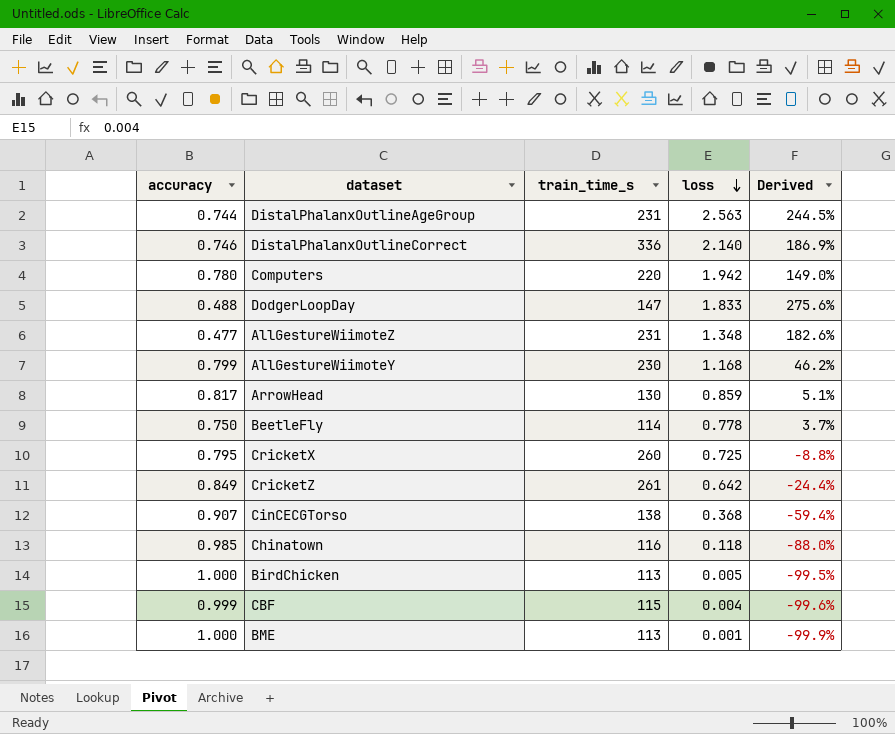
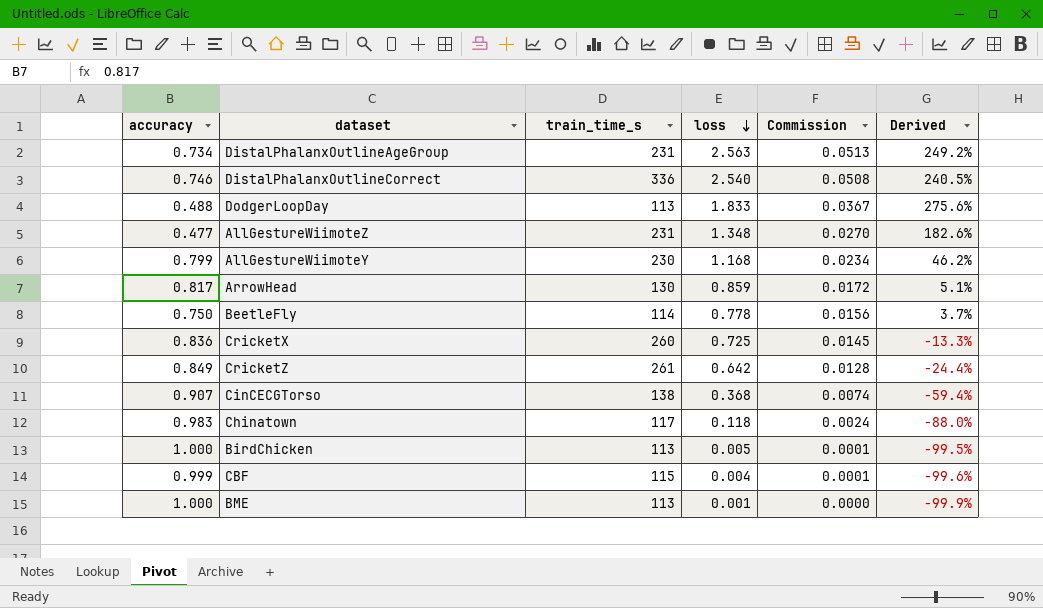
column Commission | formula: none -> [loss] * 0.02
row Computers: 0.780 | 220 | 1.942 | 149.0% -> none
DistalPhalanxOutlineAgeGroup | accuracy: 0.744 -> 0.734
DistalPhalanxOutlineAgeGroup | Derived: 244.5% -> 249.2%
DistalPhalanxOutlineCorrect | loss: 2.140 -> 2.540
DistalPhalanxOutlineCorrect | Derived: 186.9% -> 240.5%
DodgerLoopDay | train_time_s: 147 -> 113
CricketX | accuracy: 0.795 -> 0.836
CricketX | Derived: -8.8% -> -13.3%
Chinatown | accuracy: 0.985 -> 0.983
Chinatown | train_time_s: 116 -> 117

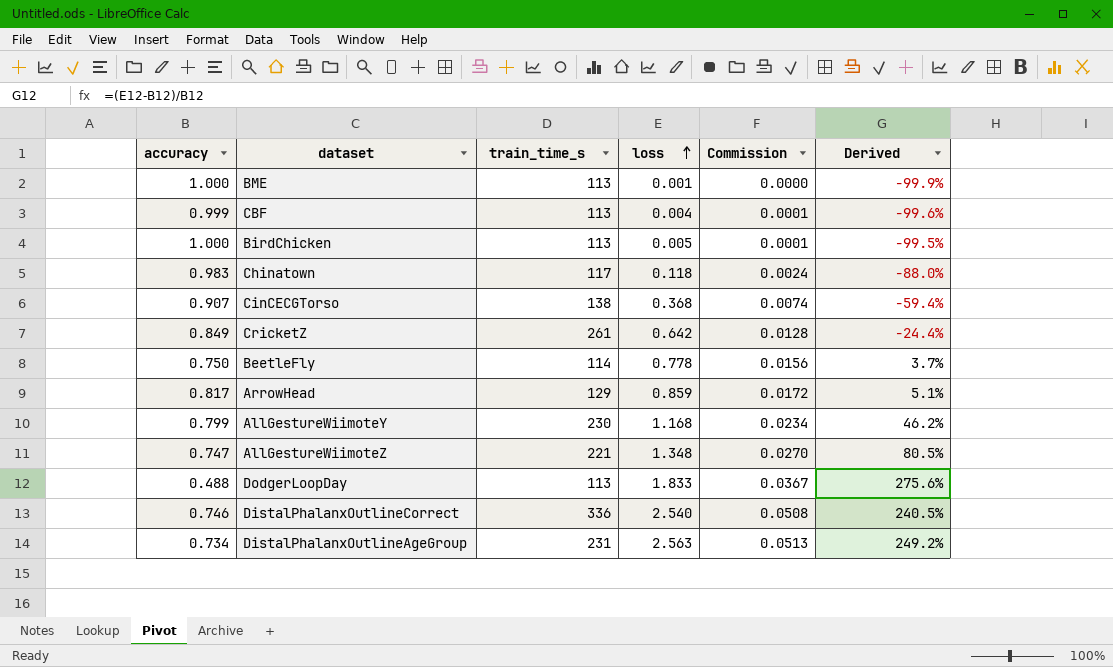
row order: loss descending -> loss ascending
row CricketX: 0.836 | 260 | 0.725 | 0.0145 | -13.3% -> none
CBF | train_time_s: 115 -> 113
ArrowHead | train_time_s: 130 -> 129
AllGestureWiimoteZ | accuracy: 0.477 -> 0.747
AllGestureWiimoteZ | train_time_s: 231 -> 221
AllGestureWiimoteZ | Derived: 182.6% -> 80.5%

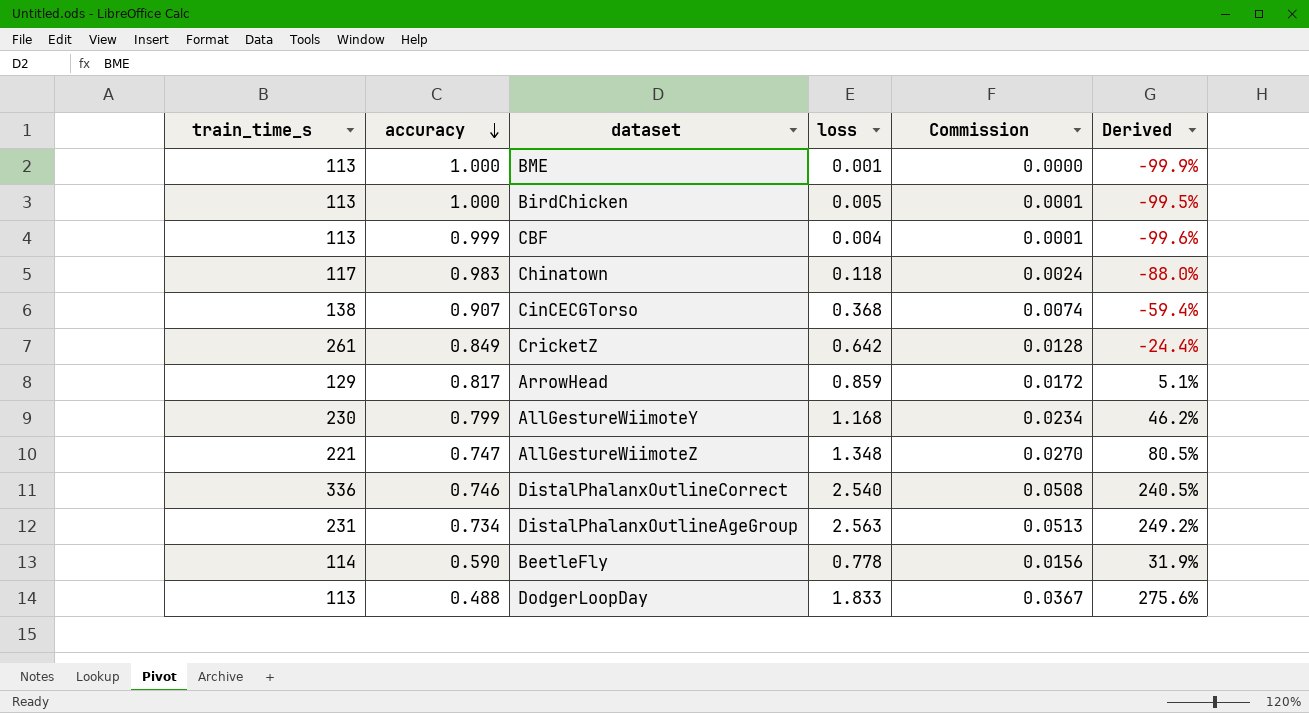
row order: loss ascending -> accuracy descending
column train_time_s | position: 3 -> 1
BeetleFly | accuracy: 0.750 -> 0.590
BeetleFly | Derived: 3.7% -> 31.9%

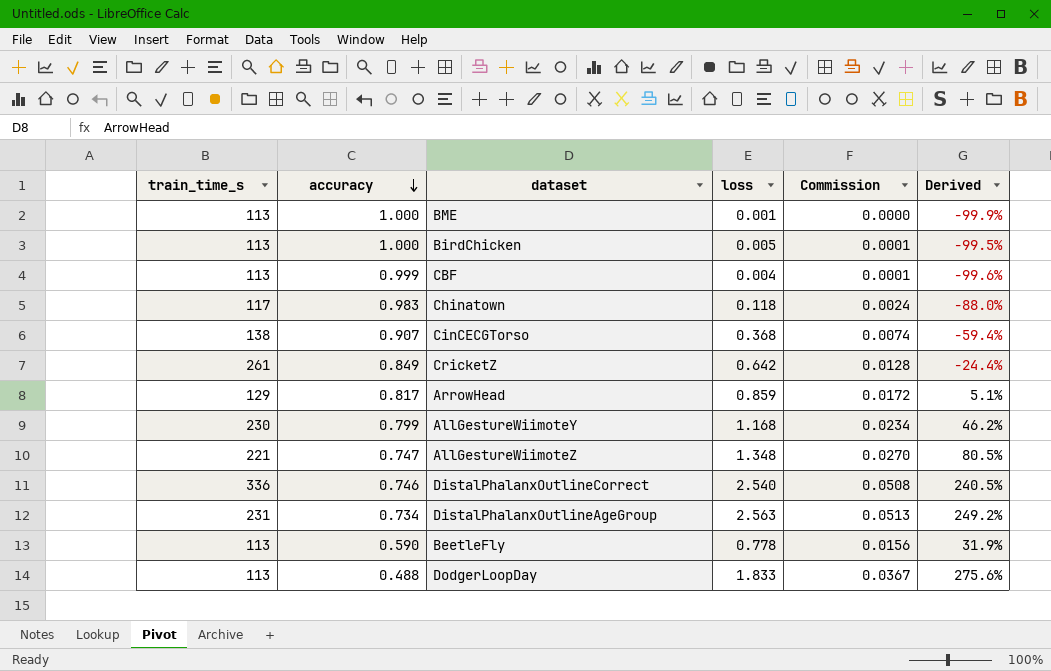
BeetleFly | train_time_s: 114 -> 113

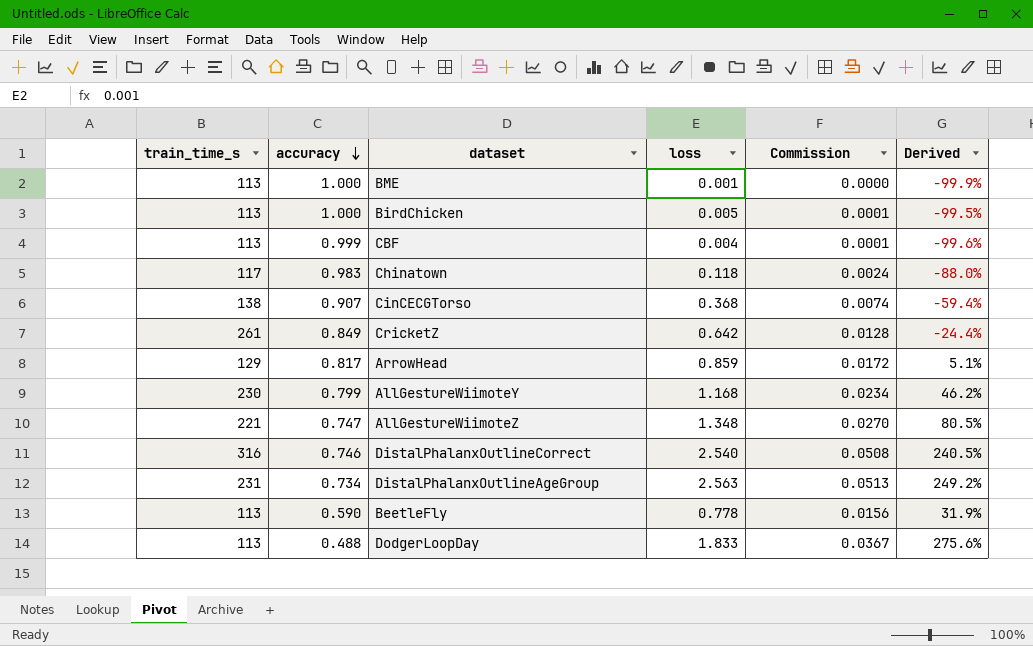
DistalPhalanxOutlineCorrect | train_time_s: 336 -> 316

